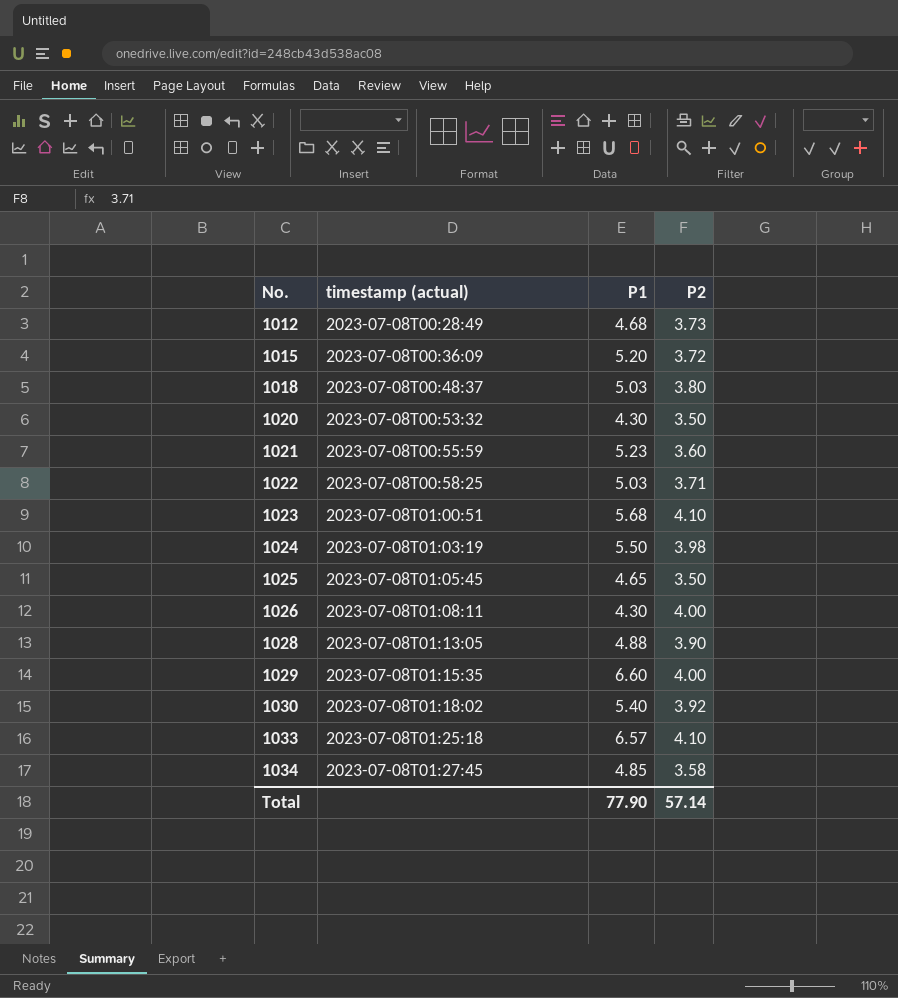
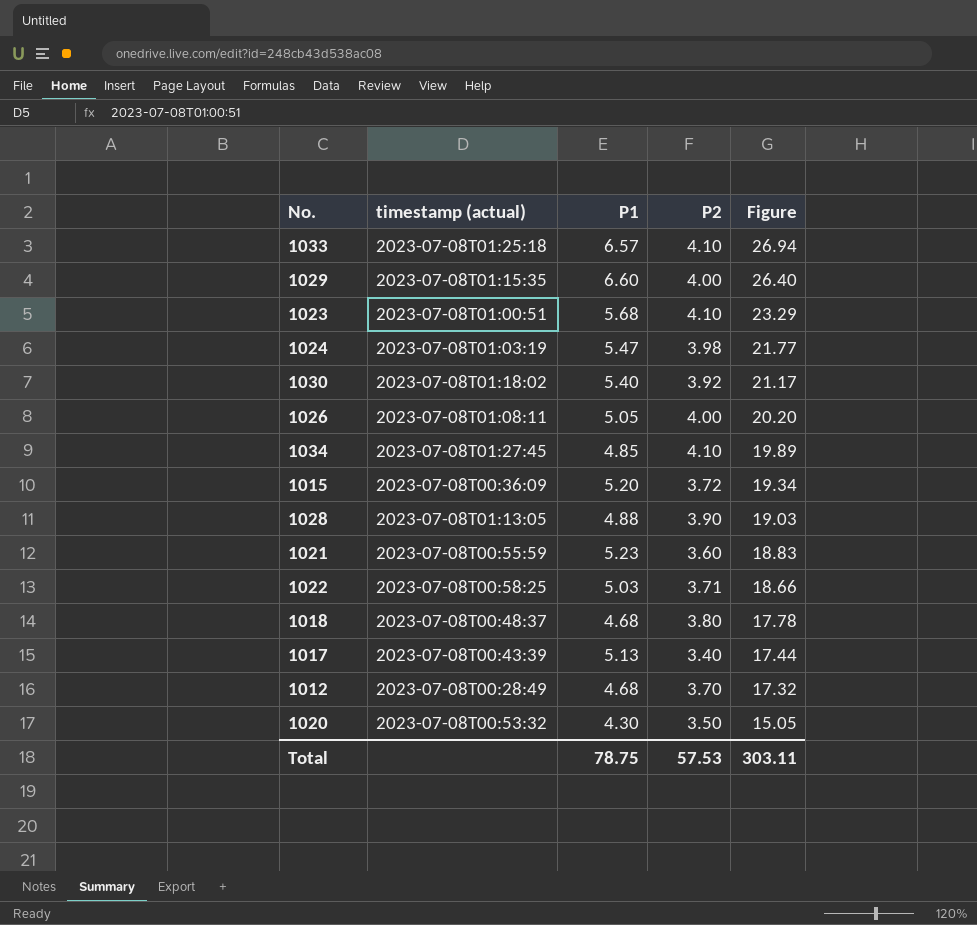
row order: No. ascending -> Figure descending
column Figure | formula: none -> [P1] * [P2]
row 1025: 2023-07-08T01:05:45 | 4.65 | 3.50 -> none
1024 | P1: 5.50 -> 5.47
1026 | P1: 4.30 -> 5.05
1034 | P2: 3.58 -> 4.10
1018 | P1: 5.03 -> 4.68
row 1017: none -> 2023-07-08T00:43:39 | 5.13 | 3.40 | 17.44
1012 | P2: 3.73 -> 3.70
Total | P1: 77.90 -> 78.75
Total | P2: 57.14 -> 57.53

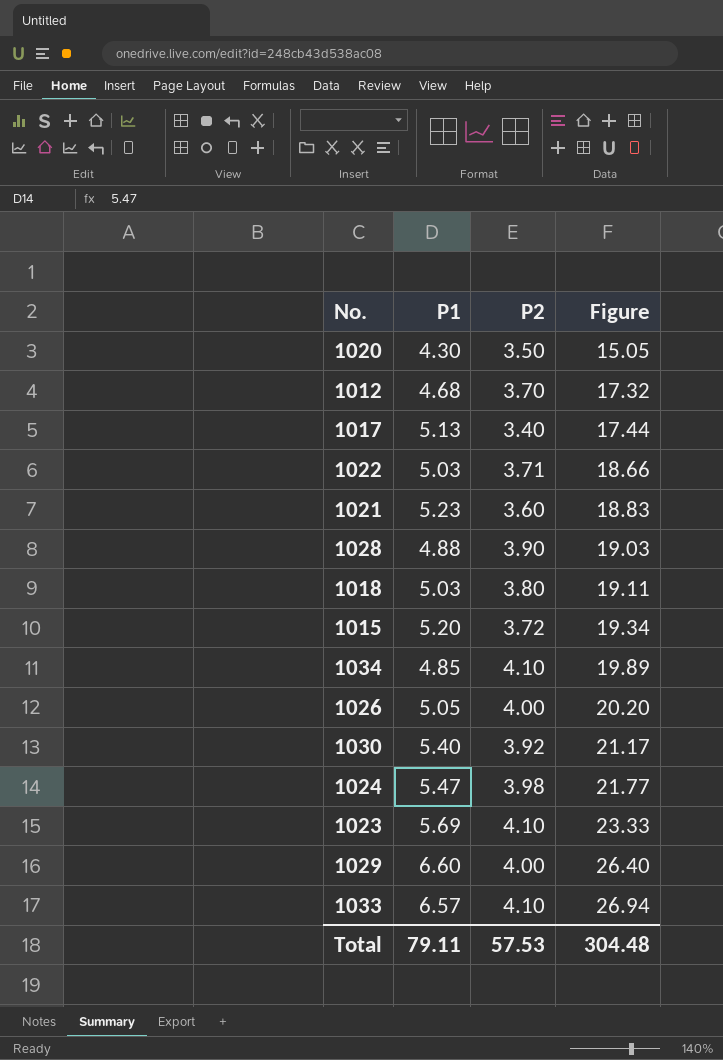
row order: Figure descending -> Figure ascending
column timestamp (actual) | position: 2 -> none
1018 | P1: 4.68 -> 5.03
1018 | Figure: 17.78 -> 19.11
1023 | P1: 5.68 -> 5.69
1023 | Figure: 23.29 -> 23.33
Total | P1: 78.75 -> 79.11
Total | Figure: 303.11 -> 304.48

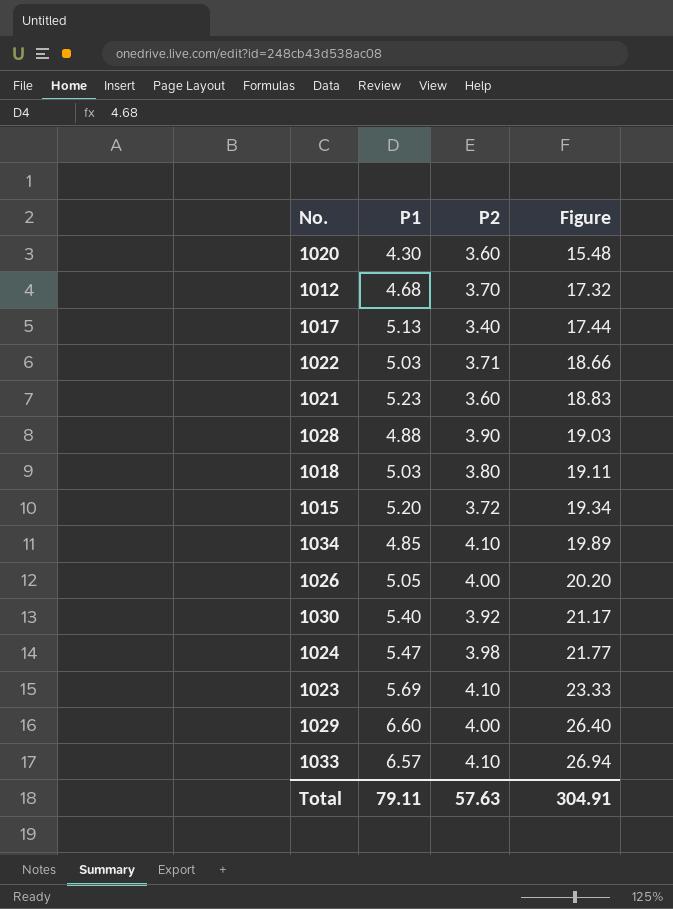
1020 | P2: 3.50 -> 3.60
1020 | Figure: 15.05 -> 15.48
Total | P2: 57.53 -> 57.63
Total | Figure: 304.48 -> 304.91

